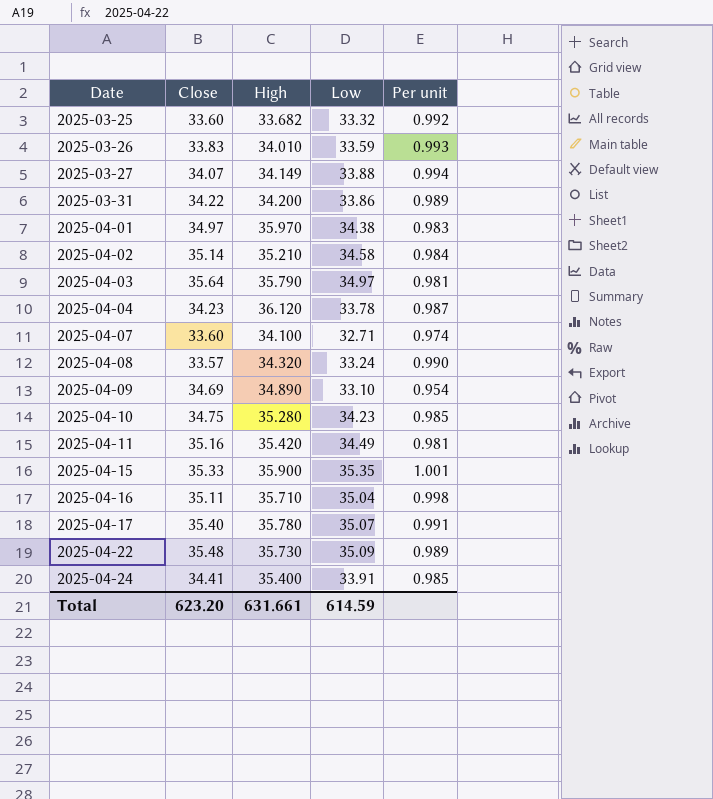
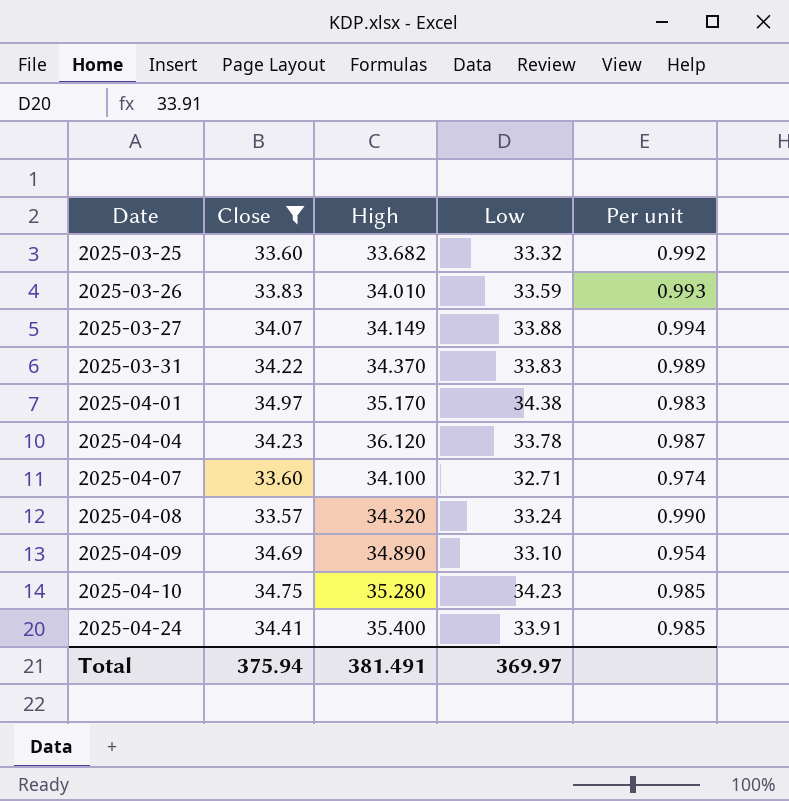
filter: none -> Close <= 34.97
2025-03-31 | High: 34.200 -> 34.370
2025-03-31 | Low: 33.86 -> 33.83
2025-04-01 | High: 35.970 -> 35.170
Total | Close: 623.20 -> 375.94
Total | High: 631.661 -> 381.491
Total | Low: 614.59 -> 369.97

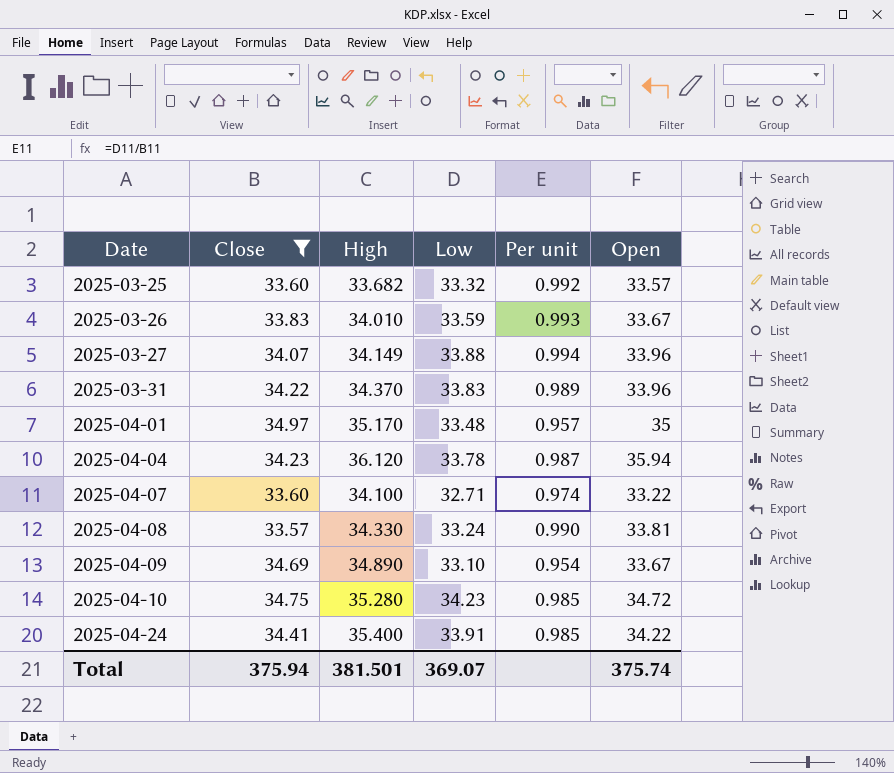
column Open | position: none -> 6
2025-04-01 | Low: 34.38 -> 33.48
2025-04-01 | Per unit: 0.983 -> 0.957
2025-04-08 | High: 34.320 -> 34.330
Total | High: 381.491 -> 381.501
Total | Low: 369.97 -> 369.07

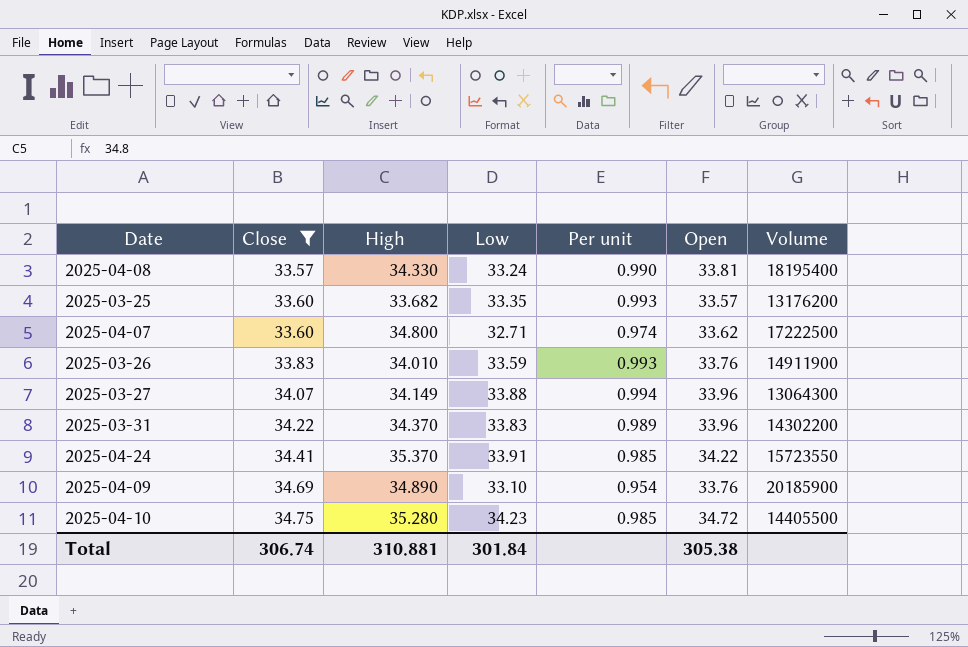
row order: Date ascending -> Close ascending
column Volume | position: none -> 7
row 2025-04-01: 34.97 | 35.170 | 33.48 | 0.957 | 35 -> none
row 2025-04-04: 34.23 | 36.120 | 33.78 | 0.987 | 35.94 -> none
2025-03-25 | Low: 33.32 -> 33.35
2025-03-25 | Per unit: 0.992 -> 0.993
2025-04-07 | High: 34.100 -> 34.800
2025-04-07 | Open: 33.22 -> 33.62
2025-03-26 | Open: 33.67 -> 33.76
2025-04-24 | High: 35.400 -> 35.370
2025-04-09 | Open: 33.67 -> 33.76
Total | Close: 375.94 -> 306.74
Total | High: 381.501 -> 310.881
Total | Low: 369.07 -> 301.84
Total | Open: 375.74 -> 305.38

